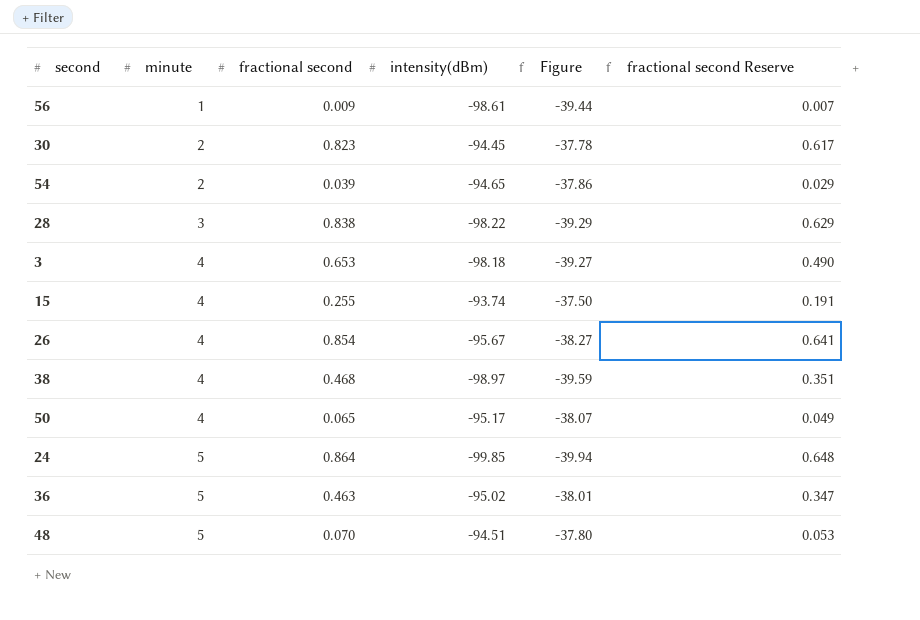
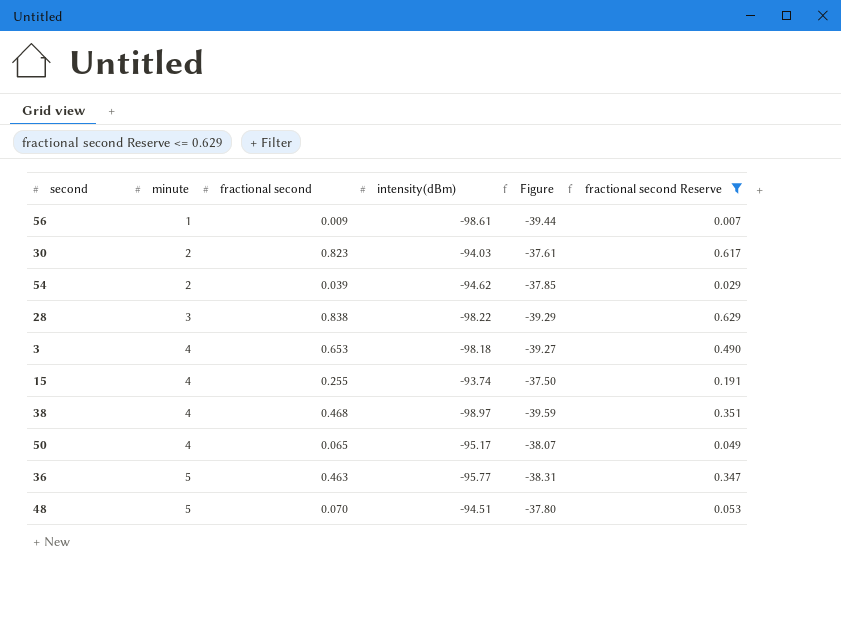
filter: none -> fractional second Reserve <= 0.629
30 | intensity(dBm): -94.45 -> -94.03
30 | Figure: -37.78 -> -37.61
54 | intensity(dBm): -94.65 -> -94.62
54 | Figure: -37.86 -> -37.85
36 | intensity(dBm): -95.02 -> -95.77
36 | Figure: -38.01 -> -38.31

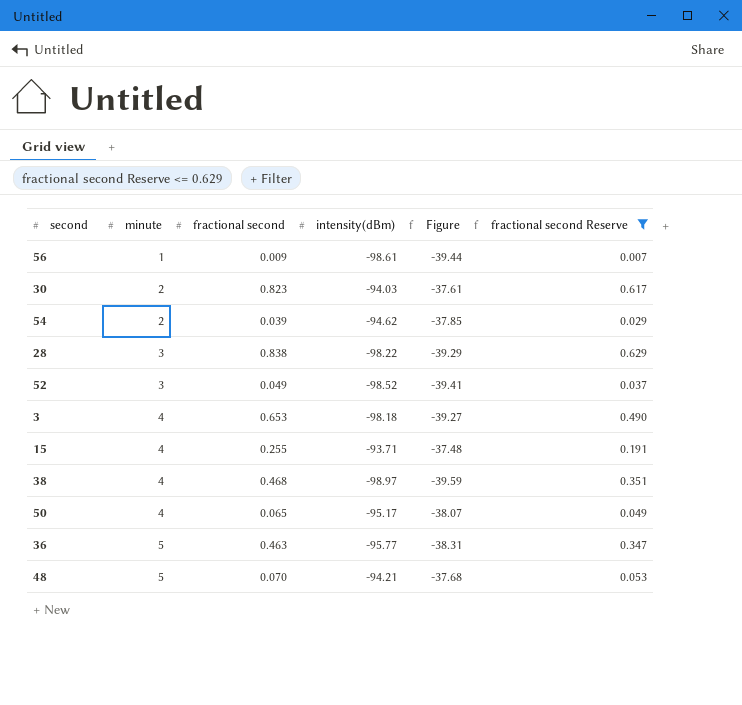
row 52: none -> 3 | 0.049 | -98.52 | -39.41 | 0.037
15 | intensity(dBm): -93.74 -> -93.71
15 | Figure: -37.50 -> -37.48
48 | intensity(dBm): -94.51 -> -94.21
48 | Figure: -37.80 -> -37.68

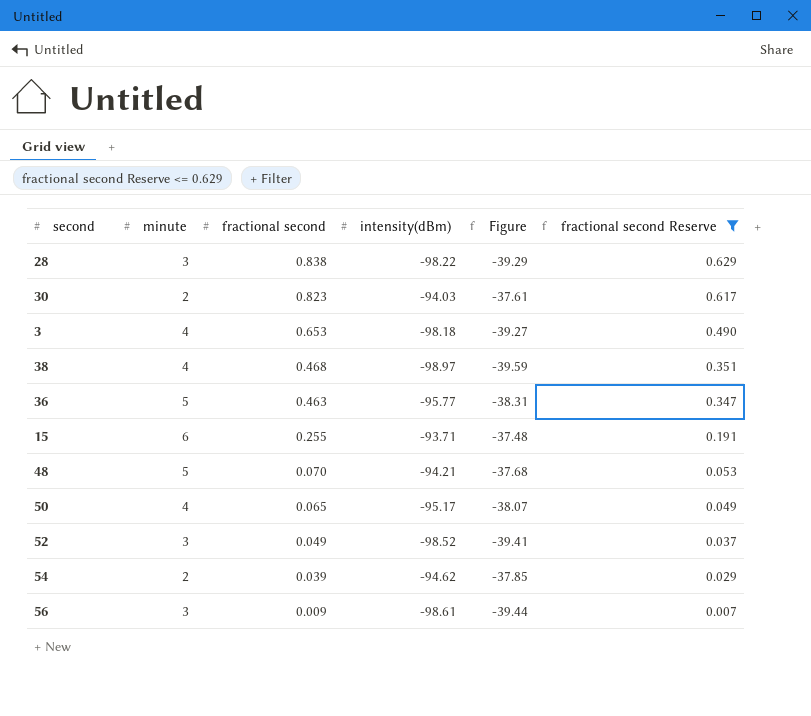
row order: minute ascending -> fractional second descending
15 | minute: 4 -> 6
56 | minute: 1 -> 3

